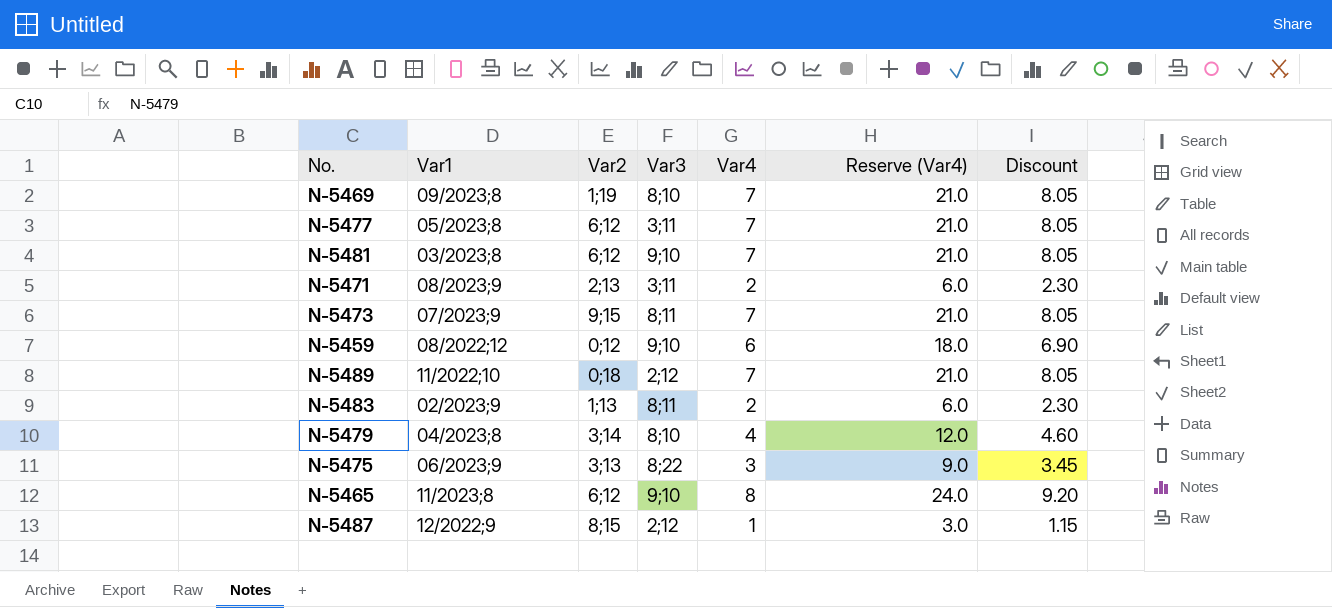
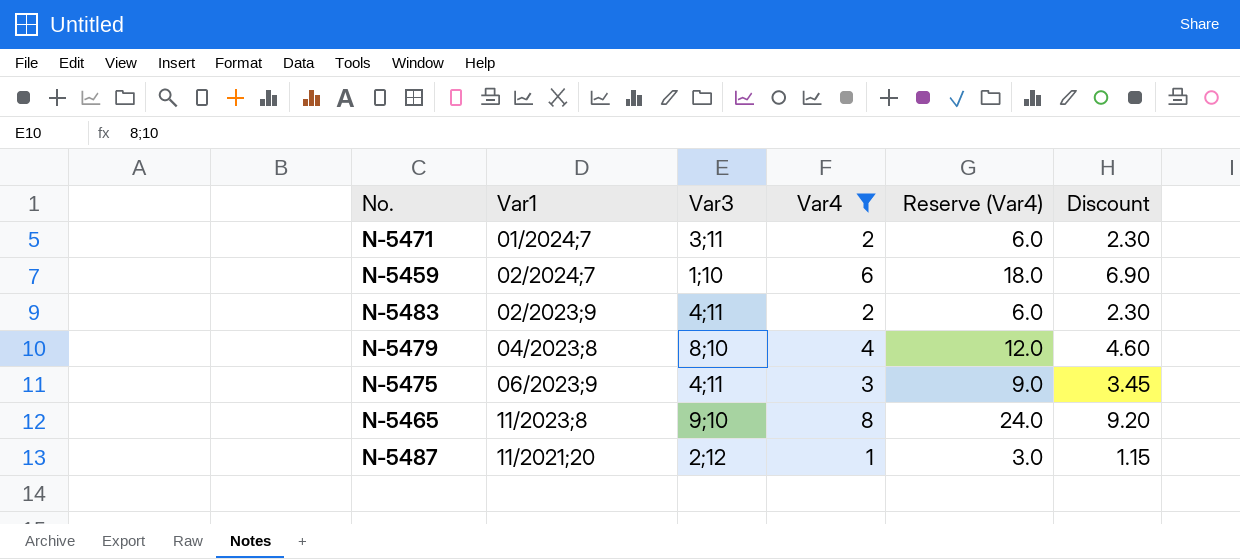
filter: none -> Var4 != 7
column Var2 | position: 3 -> none
N-5471 | Var1: 08/2023;9 -> 01/2024;7
N-5459 | Var1: 08/2022;12 -> 02/2024;7
N-5459 | Var3: 9;10 -> 1;10
N-5483 | Var3: 8;11 -> 4;11
N-5475 | Var3: 8;22 -> 4;11
N-5487 | Var1: 12/2022;9 -> 11/2021;20

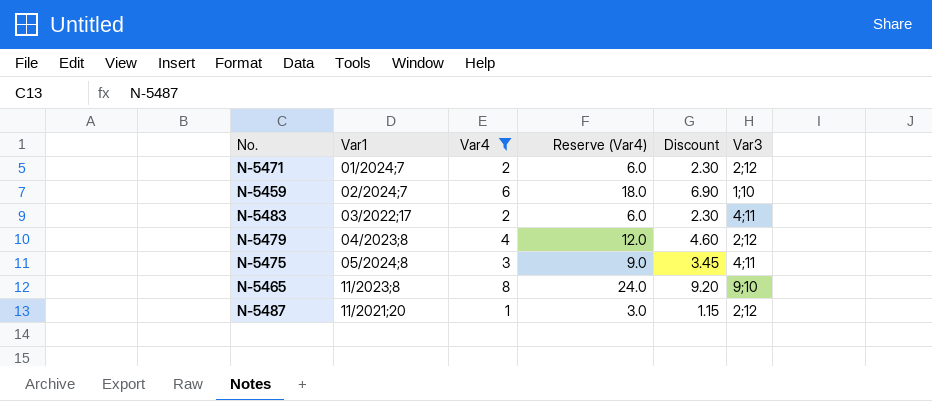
column Var3 | position: 3 -> 6
N-5471 | Var3: 3;11 -> 2;12
N-5483 | Var1: 02/2023;9 -> 03/2022;17
N-5479 | Var3: 8;10 -> 2;12
N-5475 | Var1: 06/2023;9 -> 05/2024;8

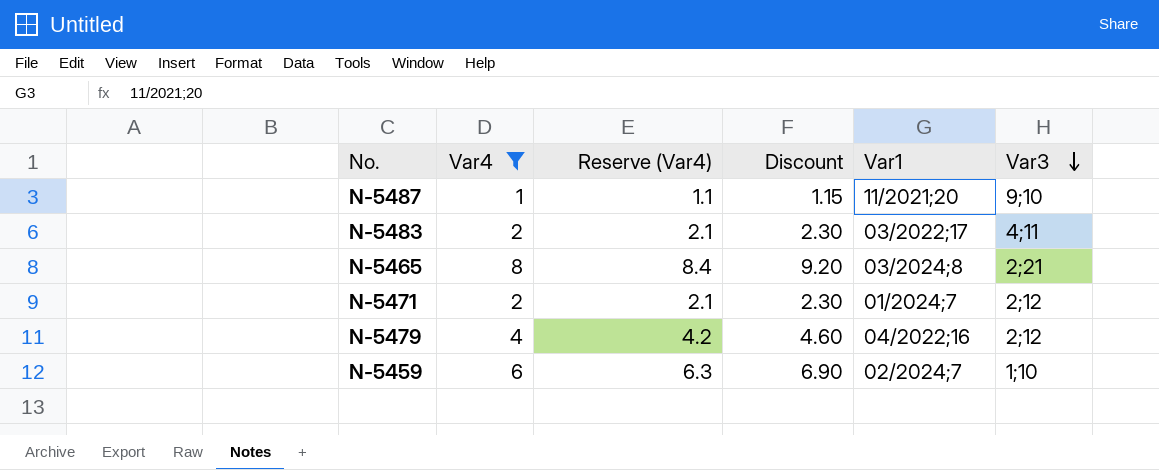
row order: none -> Var3 descending
column Reserve (Var4) | formula: [Var4] * 3 -> [Var4] * 1.05
column Var1 | position: 2 -> 5
row N-5475: 05/2024;8 | 3 | 9.0 | 3.45 | 4;11 -> none
N-5487 | Var3: 2;12 -> 9;10
N-5465 | Var1: 11/2023;8 -> 03/2024;8
N-5465 | Var3: 9;10 -> 2;21
N-5479 | Var1: 04/2023;8 -> 04/2022;16

